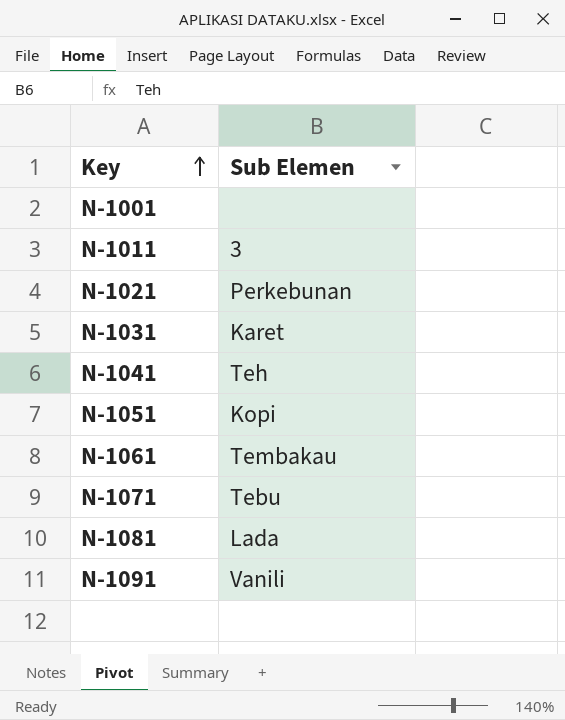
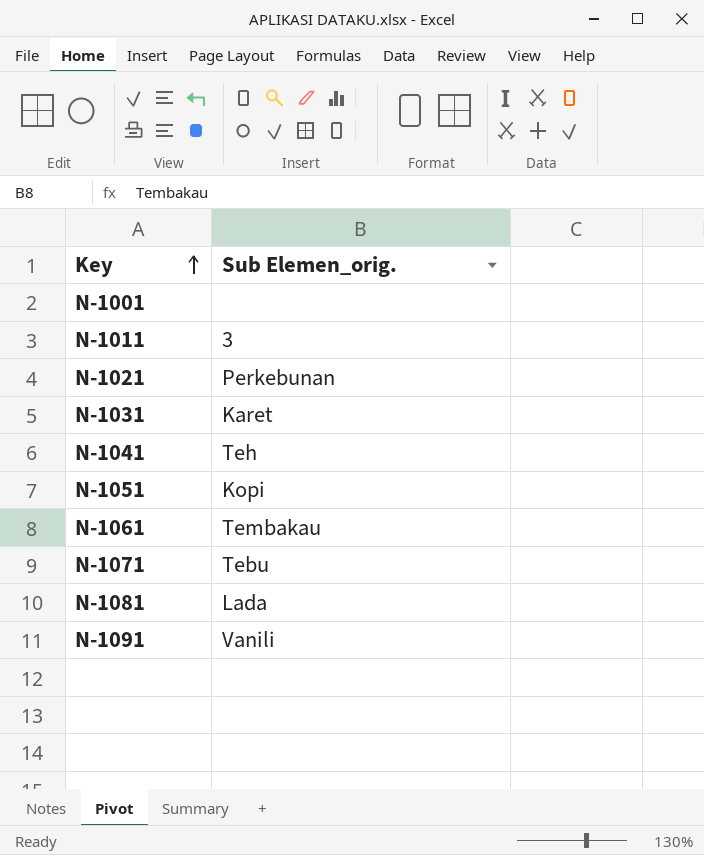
column name: Sub Elemen -> Sub Elemen_orig.

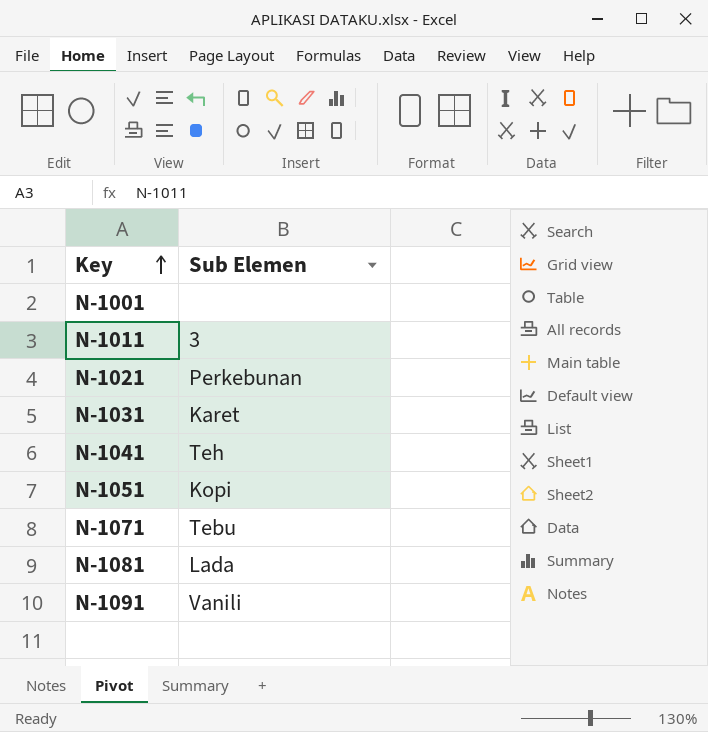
column name: Sub Elemen_orig. -> Sub Elemen
row N-1061: Tembakau -> none

